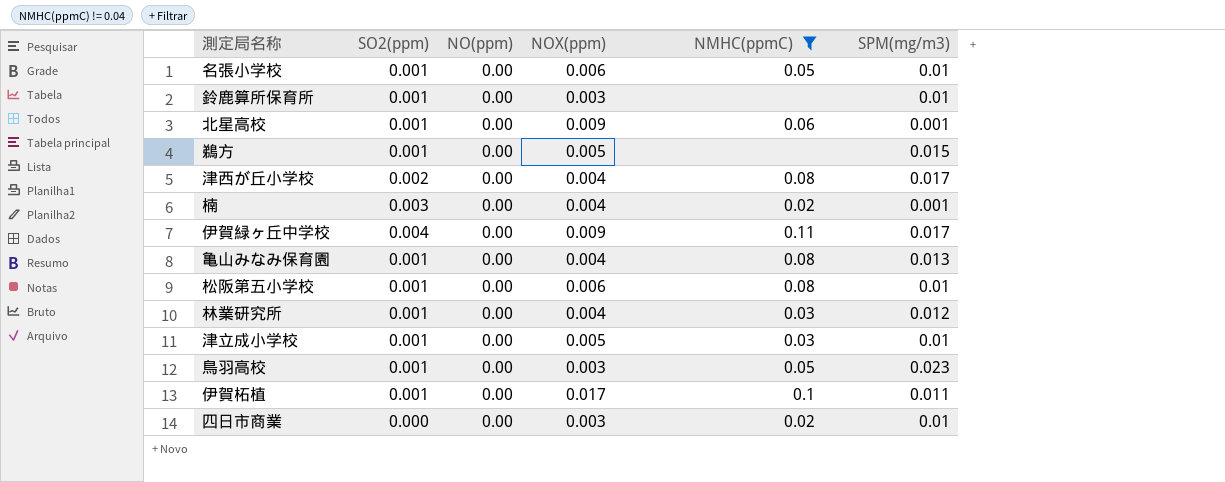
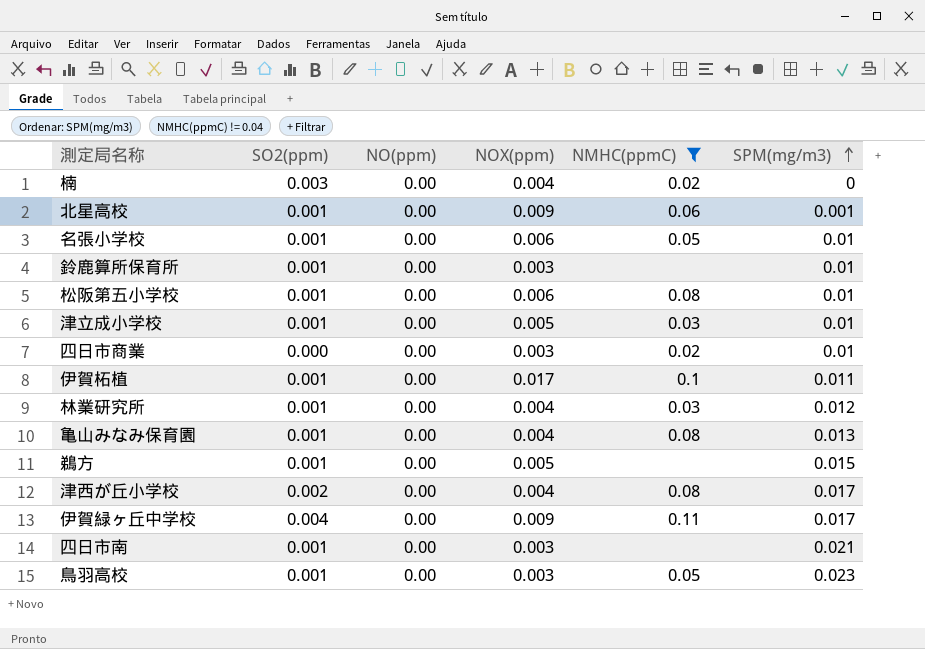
row order: none -> SPM(mg/m3) ascending
楠 | SPM(mg/m3): 0.001 -> 0
row 四日市南: none -> 0.001 | 0.00 | 0.003 | none | 0.021

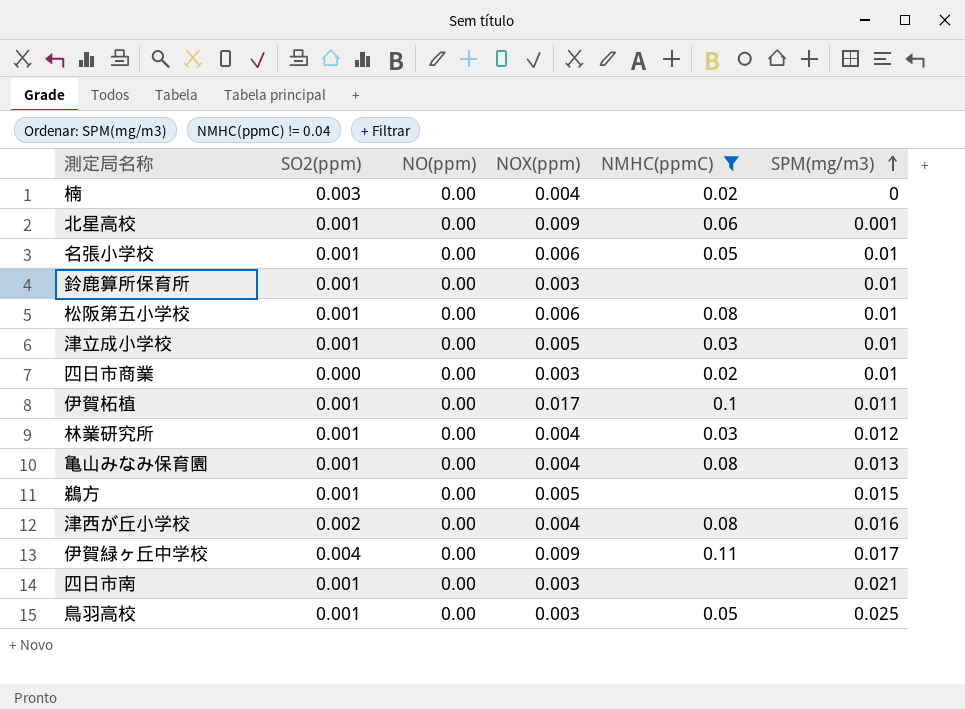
津西が丘小学校 | SPM(mg/m3): 0.017 -> 0.016
鳥羽高校 | SPM(mg/m3): 0.023 -> 0.025

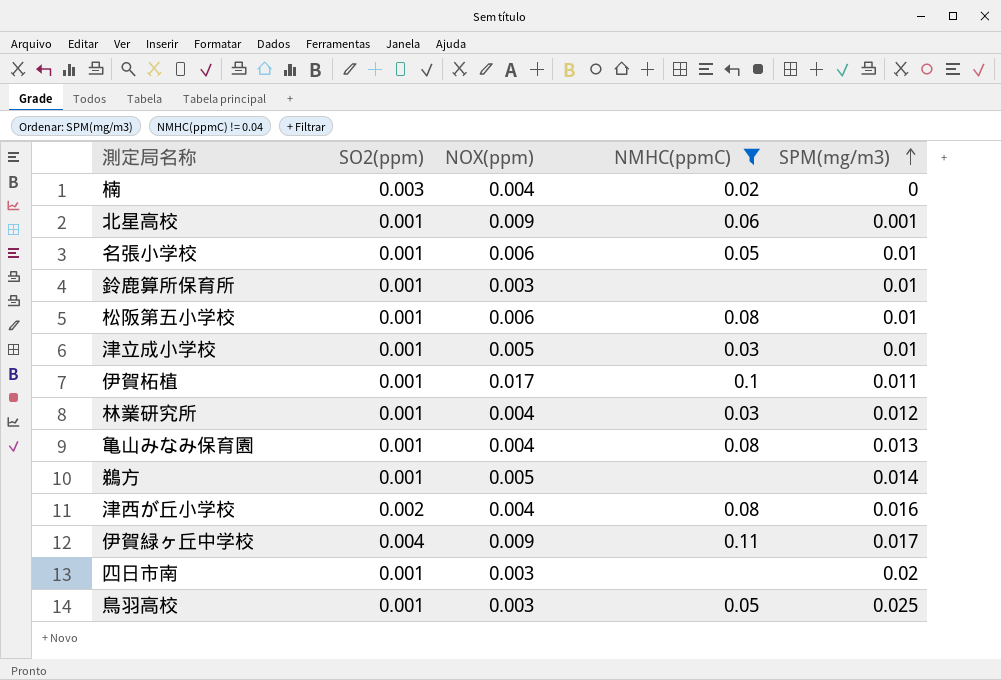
column NO(ppm) | position: 3 -> none
row 四日市商業: 0.000 | 0.00 | 0.003 | 0.02 | 0.01 -> none
鵜方 | SPM(mg/m3): 0.015 -> 0.014
四日市南 | SPM(mg/m3): 0.021 -> 0.02

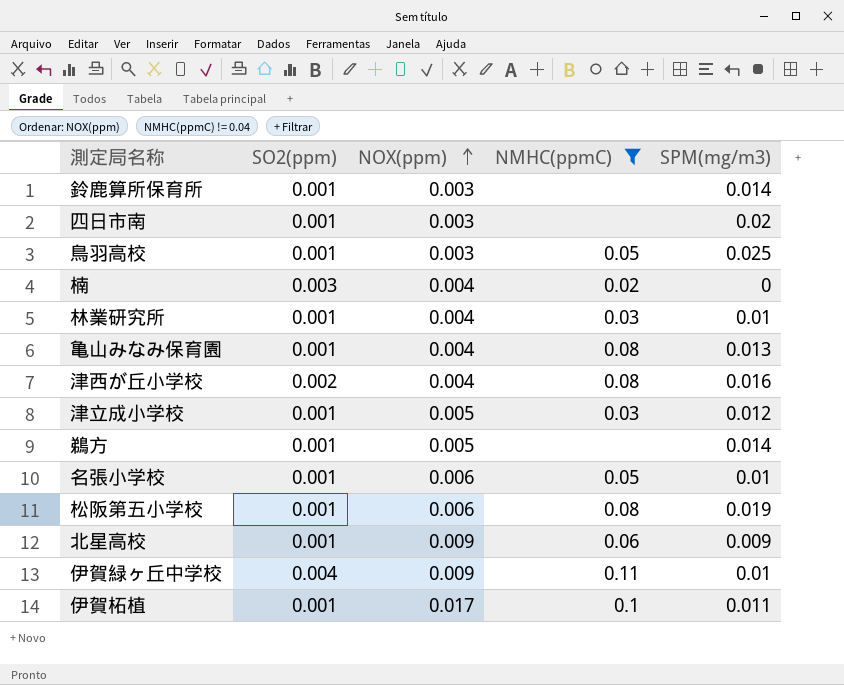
row order: SPM(mg/m3) ascending -> NOX(ppm) ascending
鈴鹿算所保育所 | SPM(mg/m3): 0.01 -> 0.014
林業研究所 | SPM(mg/m3): 0.012 -> 0.01
津立成小学校 | SPM(mg/m3): 0.01 -> 0.012
松阪第五小学校 | SPM(mg/m3): 0.01 -> 0.019
北星高校 | SPM(mg/m3): 0.001 -> 0.009
伊賀緑ヶ丘中学校 | SPM(mg/m3): 0.017 -> 0.01

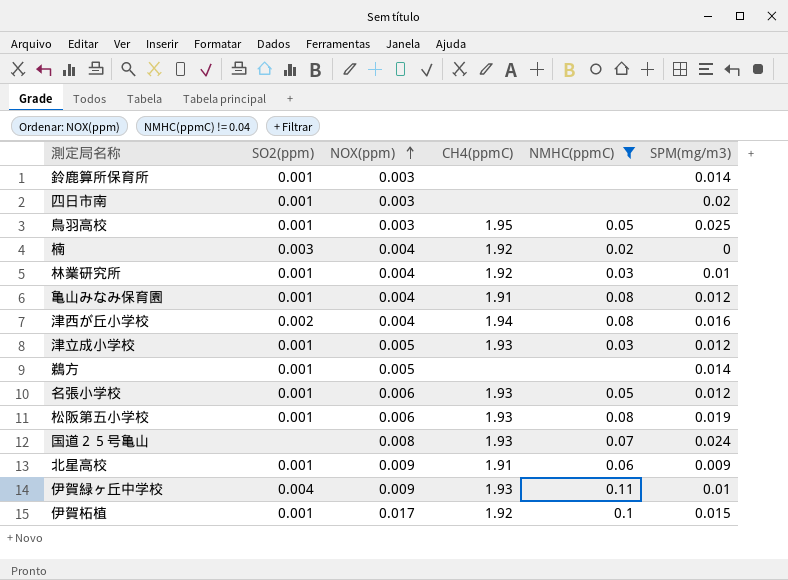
column CH4(ppmC) | position: none -> 4
亀山みなみ保育園 | SPM(mg/m3): 0.013 -> 0.012
名張小学校 | SPM(mg/m3): 0.01 -> 0.012
row 国道２５号亀山: none -> none | 0.008 | 1.93 | 0.07 | 0.024
伊賀柘植 | SPM(mg/m3): 0.011 -> 0.015

